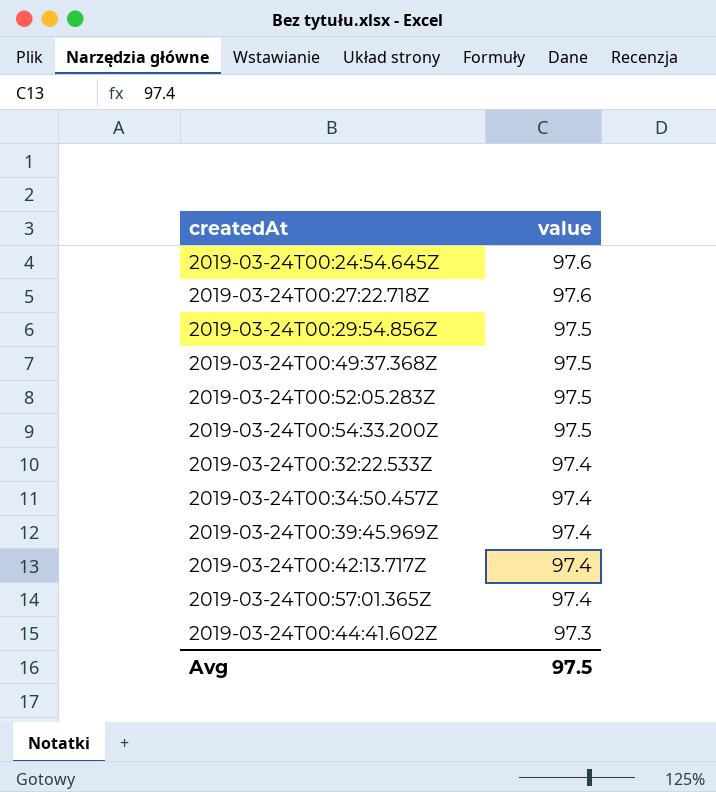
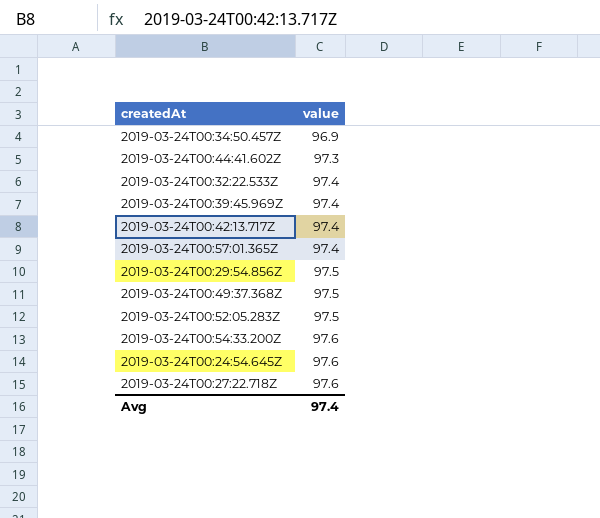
row order: value descending -> value ascending
2019-03-24T00:34:50.457Z | value: 97.4 -> 96.9
2019-03-24T00:54:33.200Z | value: 97.5 -> 97.6
Avg | value: 97.5 -> 97.4

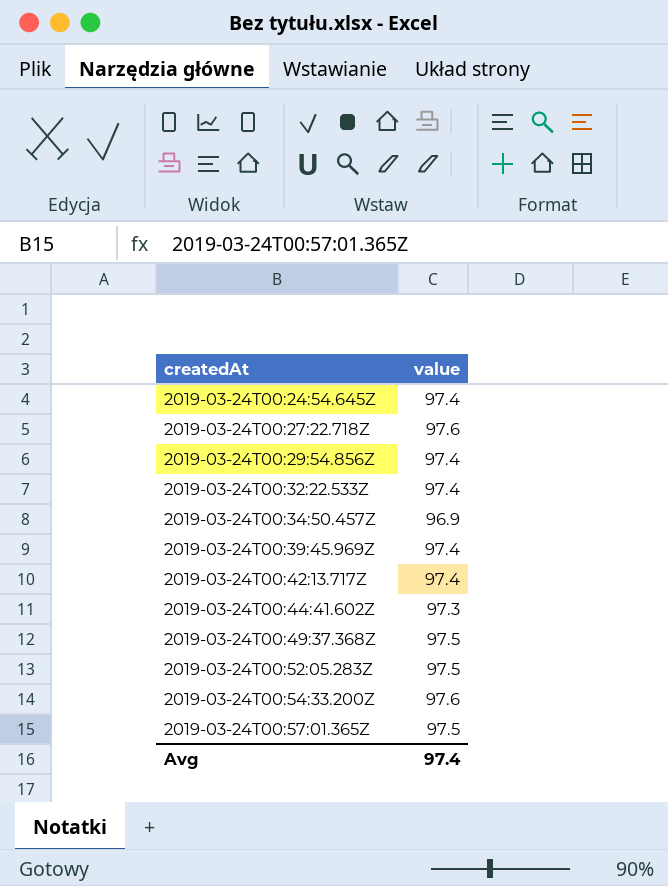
row order: value ascending -> createdAt ascending
2019-03-24T00:24:54.645Z | value: 97.6 -> 97.4
2019-03-24T00:29:54.856Z | value: 97.5 -> 97.4
2019-03-24T00:57:01.365Z | value: 97.4 -> 97.5

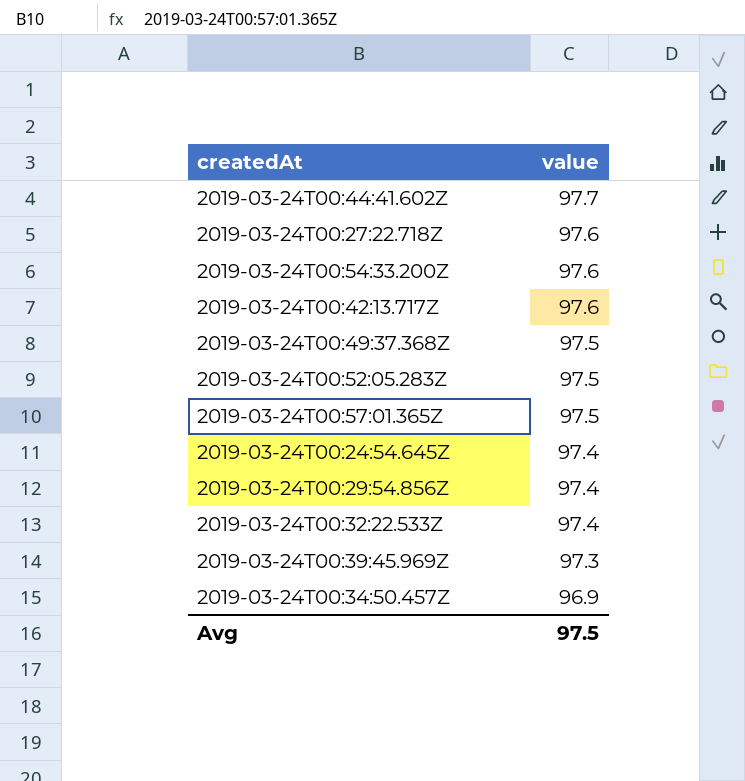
row order: createdAt ascending -> value descending
2019-03-24T00:44:41.602Z | value: 97.3 -> 97.7
2019-03-24T00:42:13.717Z | value: 97.4 -> 97.6
2019-03-24T00:39:45.969Z | value: 97.4 -> 97.3
Avg | value: 97.4 -> 97.5

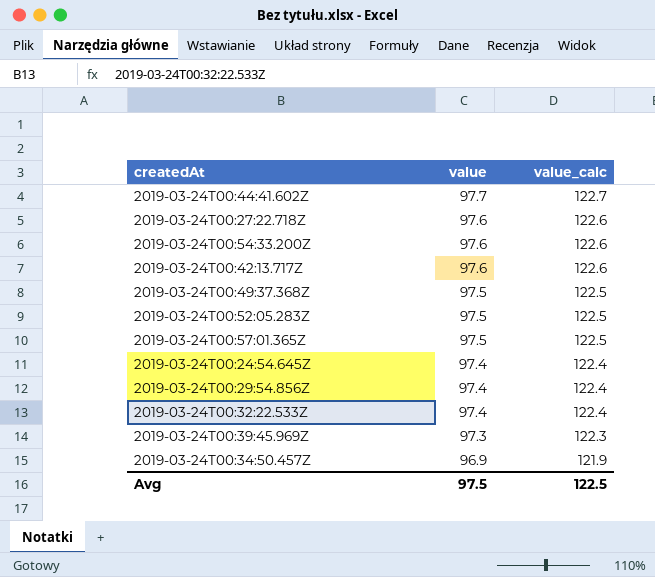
column value_calc | formula: none -> [value] + 25

